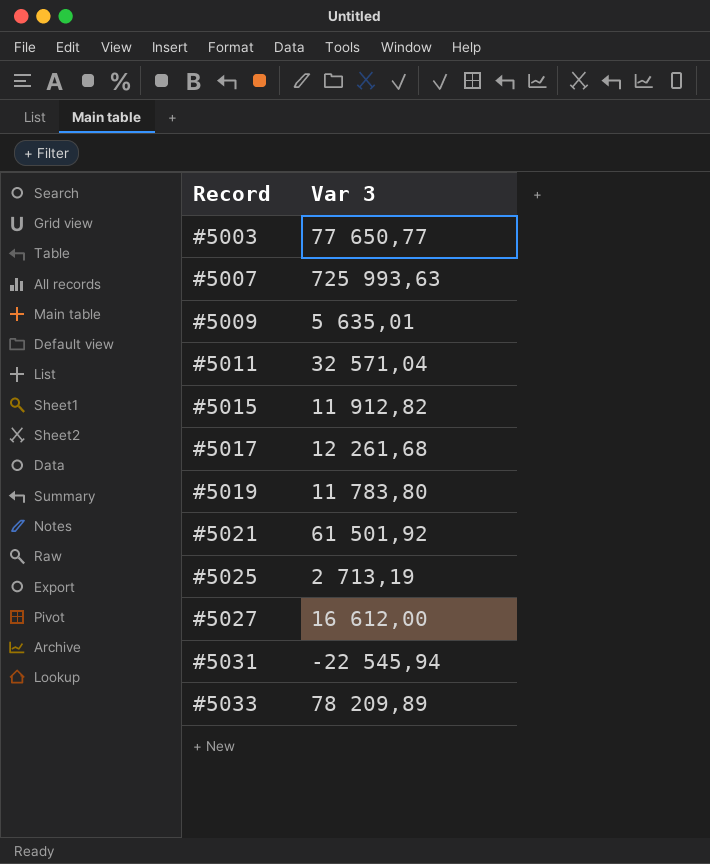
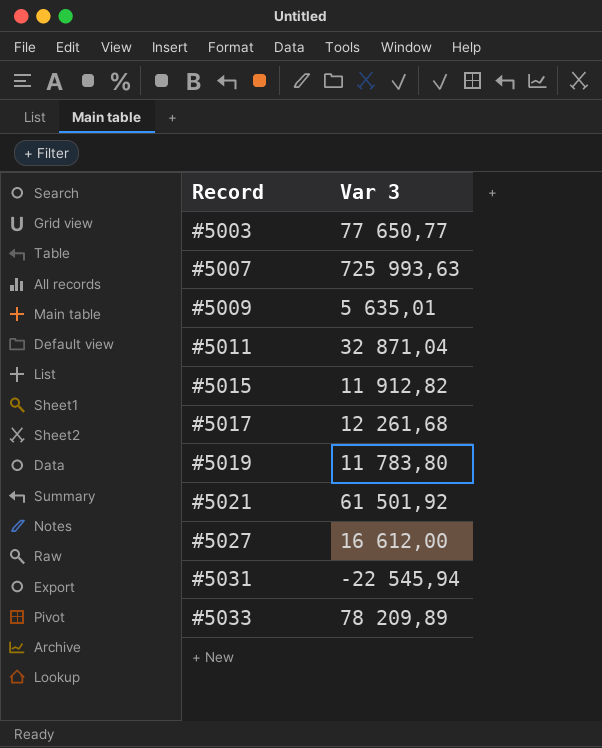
row #5025: 2 713,19 -> none
#5011 | Var 3: 32 571,04 -> 32 871,04

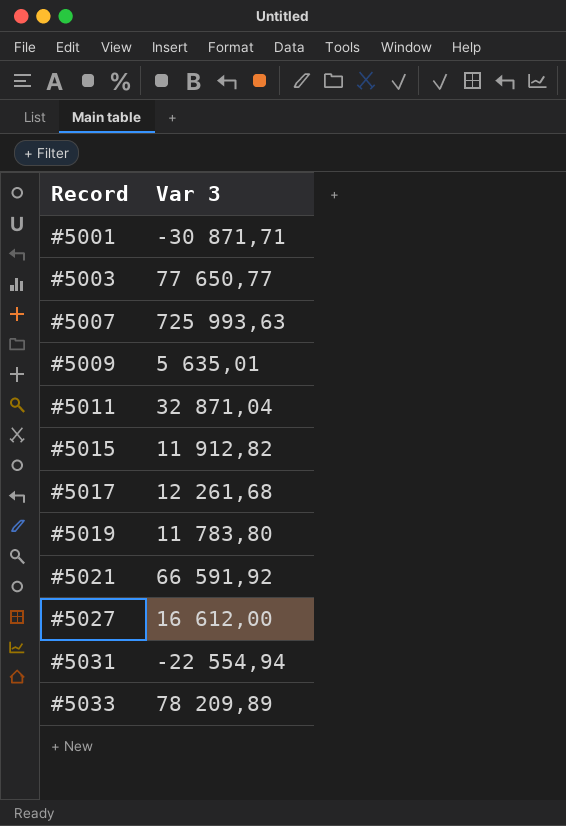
row #5001: none -> -30 871,71
#5021 | Var 3: 61 501,92 -> 66 591,92
#5031 | Var 3: -22 545,94 -> -22 554,94

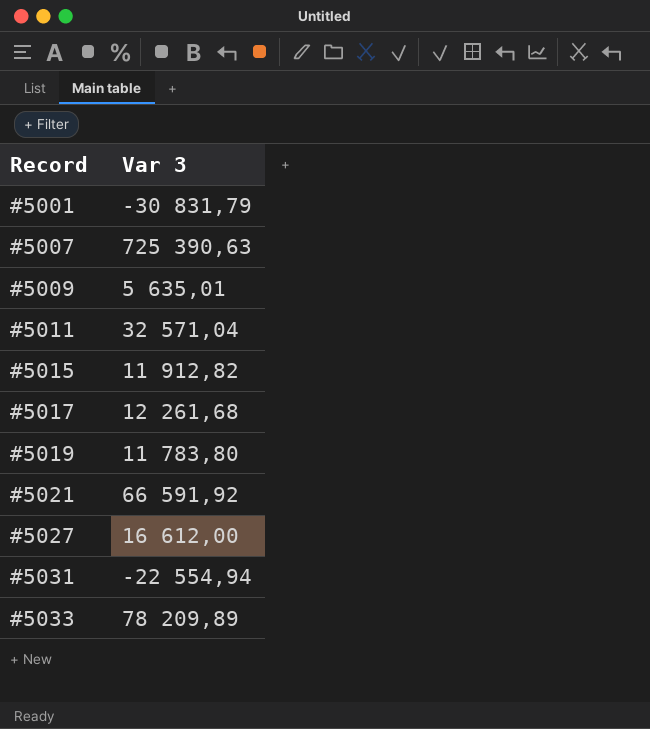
row #5003: 77 650,77 -> none
#5001 | Var 3: -30 871,71 -> -30 831,79
#5007 | Var 3: 725 993,63 -> 725 390,63
#5011 | Var 3: 32 871,04 -> 32 571,04

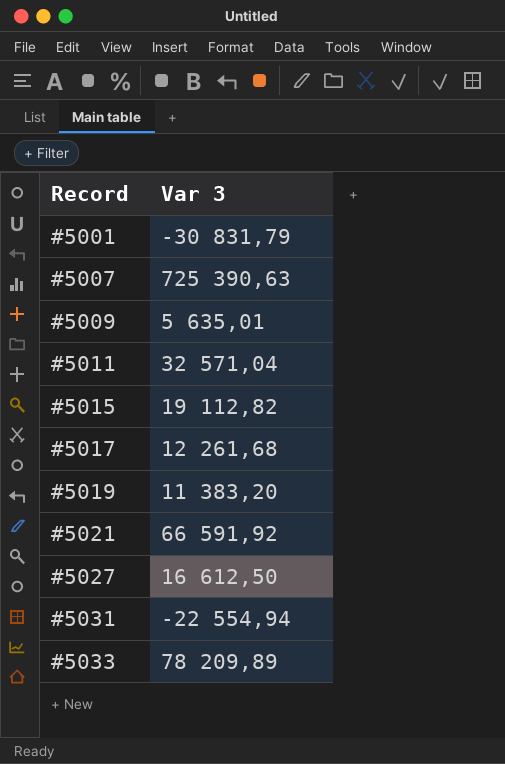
#5015 | Var 3: 11 912,82 -> 19 112,82
#5019 | Var 3: 11 783,80 -> 11 383,20
#5027 | Var 3: 16 612,00 -> 16 612,50

